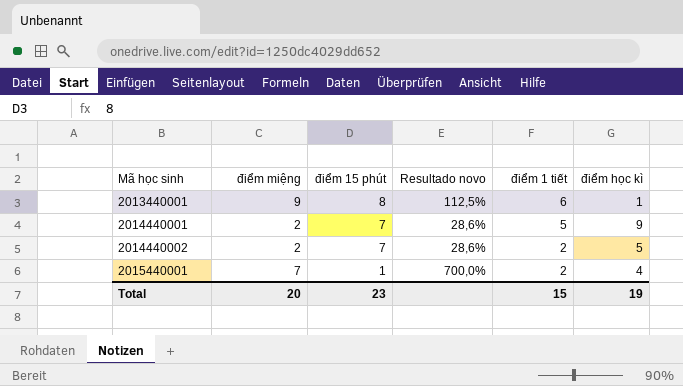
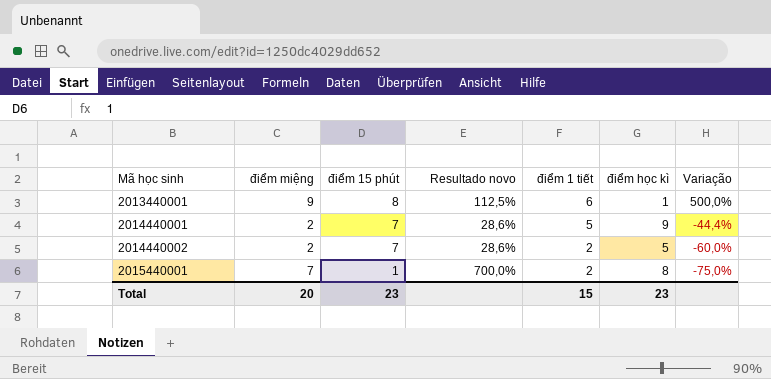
column Variação | formula: none -> ([điểm 1 tiết] - [điểm học kì]) / [điểm học kì]
2015440001 | điểm học kì: 4 -> 8
Total | điểm học kì: 19 -> 23

